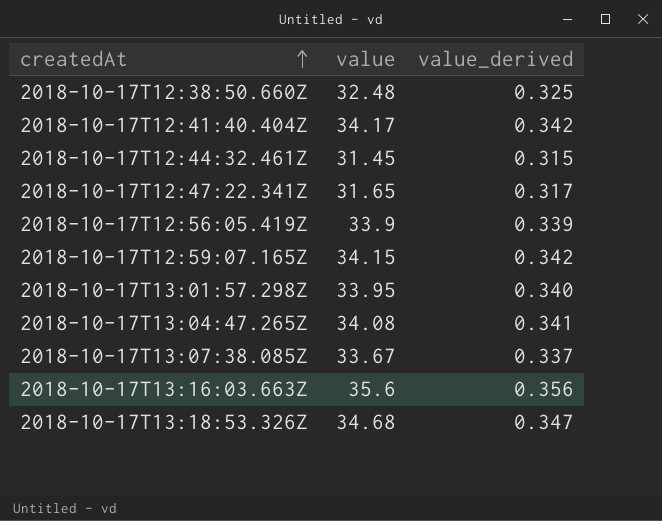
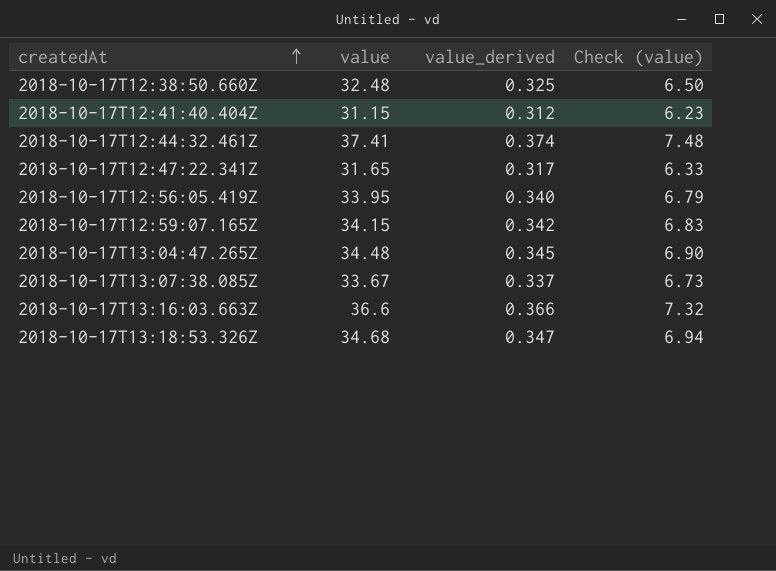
column Check (value) | formula: none -> [value] * 0.2
row 2018-10-17T13:01:57.298Z: 33.95 | 0.340 -> none
2018-10-17T12:41:40.404Z | value: 34.17 -> 31.15
2018-10-17T12:41:40.404Z | value_derived: 0.342 -> 0.312
2018-10-17T12:44:32.461Z | value: 31.45 -> 37.41
2018-10-17T12:44:32.461Z | value_derived: 0.315 -> 0.374
2018-10-17T12:56:05.419Z | value: 33.9 -> 33.95
2018-10-17T12:56:05.419Z | value_derived: 0.339 -> 0.340
2018-10-17T13:04:47.265Z | value: 34.08 -> 34.48
2018-10-17T13:04:47.265Z | value_derived: 0.341 -> 0.345
2018-10-17T13:16:03.663Z | value: 35.6 -> 36.6
2018-10-17T13:16:03.663Z | value_derived: 0.356 -> 0.366

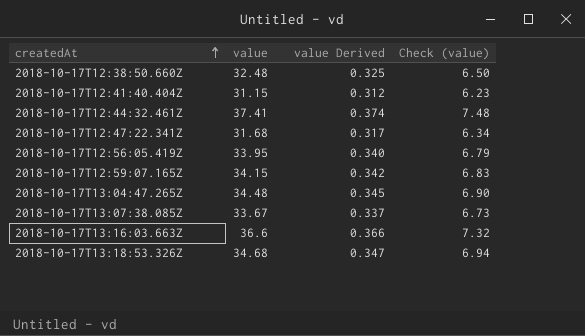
column name: value_derived -> value Derived
2018-10-17T12:47:22.341Z | value: 31.65 -> 31.68
2018-10-17T12:47:22.341Z | Check (value): 6.33 -> 6.34

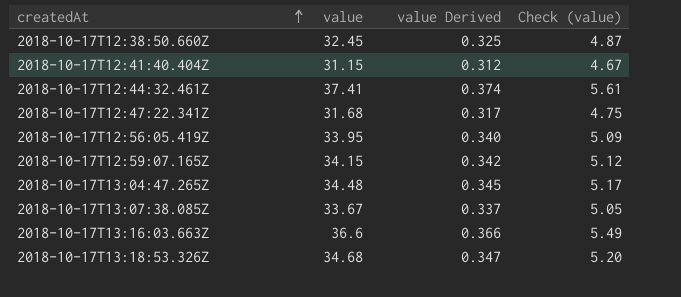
column Check (value) | formula: [value] * 0.2 -> [value] * 0.15
2018-10-17T12:38:50.660Z | value: 32.48 -> 32.45

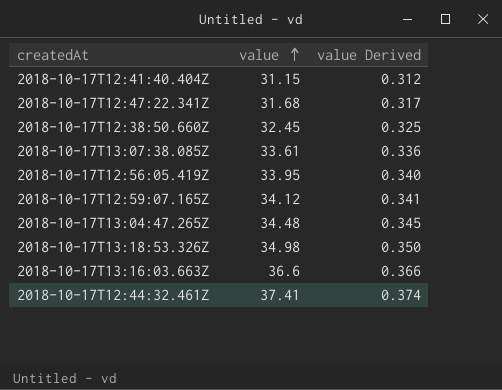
row order: createdAt ascending -> value ascending
column Check (value) | formula: [value] * 0.15 -> none
2018-10-17T13:07:38.085Z | value: 33.67 -> 33.61
2018-10-17T13:07:38.085Z | value Derived: 0.337 -> 0.336
2018-10-17T12:59:07.165Z | value: 34.15 -> 34.12
2018-10-17T12:59:07.165Z | value Derived: 0.342 -> 0.341
2018-10-17T13:18:53.326Z | value: 34.68 -> 34.98
2018-10-17T13:18:53.326Z | value Derived: 0.347 -> 0.350

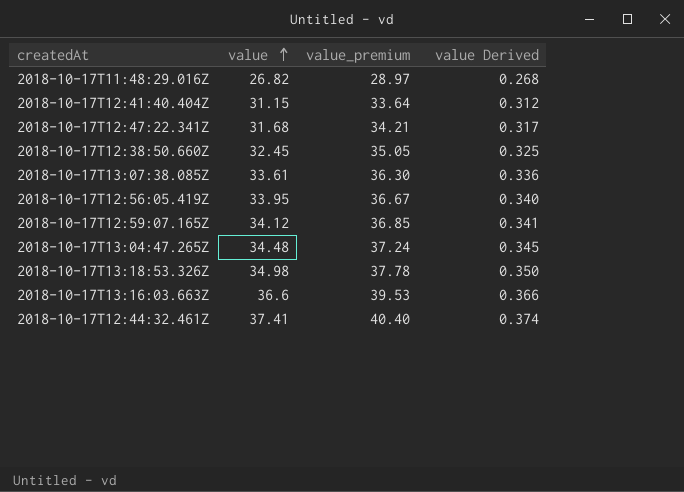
column value_premium | formula: none -> [value] * 1.08
row 2018-10-17T11:48:29.016Z: none -> 26.82 | 28.97 | 0.268

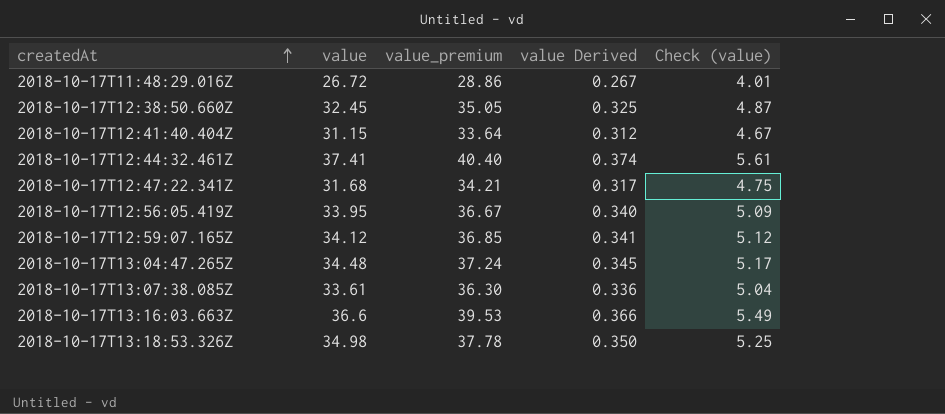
row order: value ascending -> createdAt ascending
column Check (value) | formula: none -> [value] * 0.15
2018-10-17T11:48:29.016Z | value: 26.82 -> 26.72
2018-10-17T11:48:29.016Z | value_premium: 28.97 -> 28.86
2018-10-17T11:48:29.016Z | value Derived: 0.268 -> 0.267

